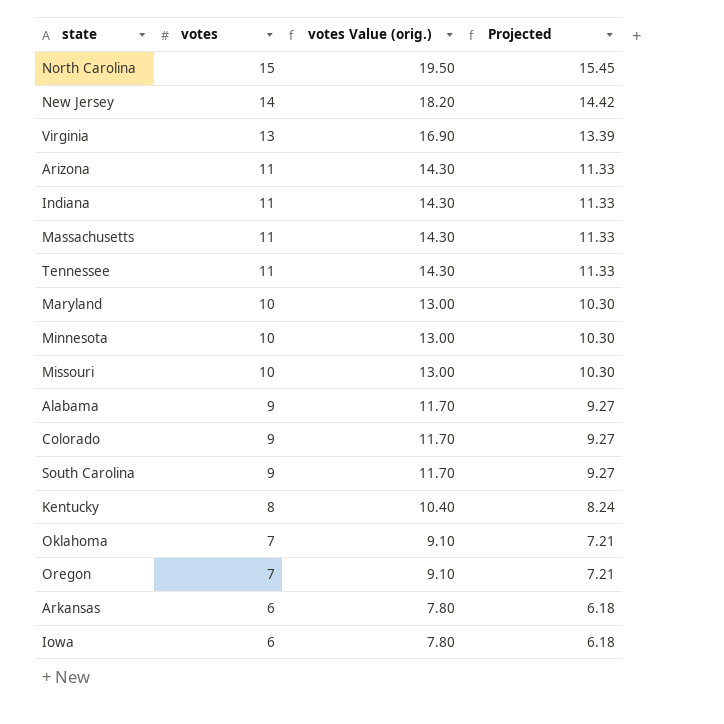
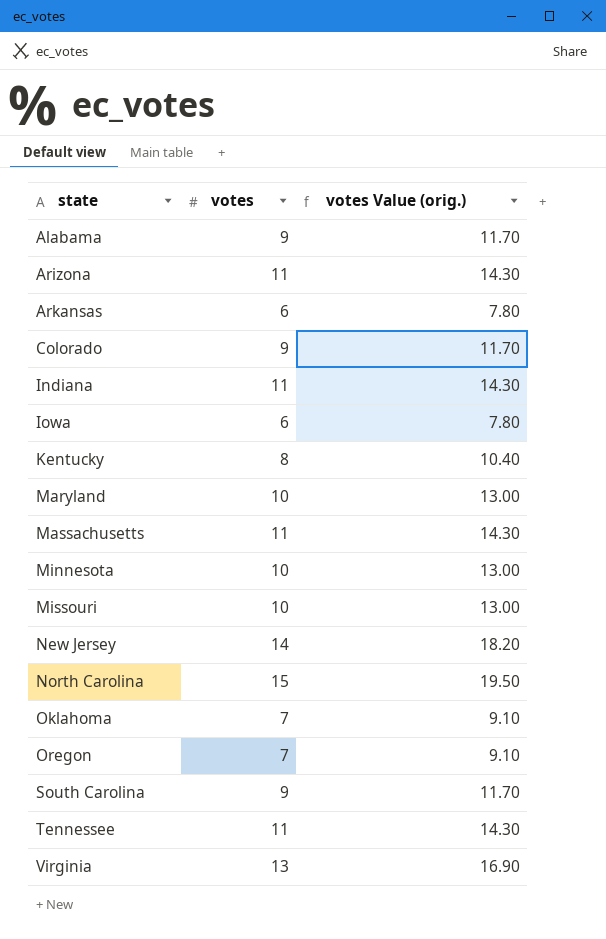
row order: votes descending -> state ascending
column Projected | formula: [votes] * 1.03 -> none

